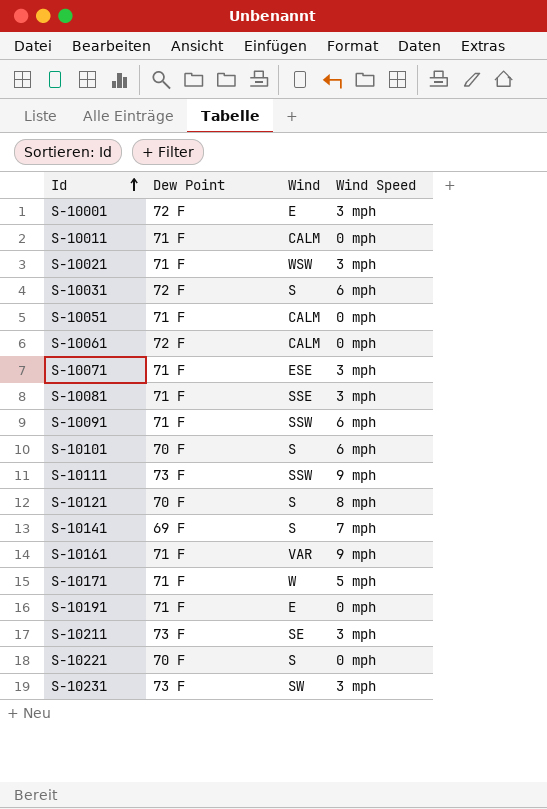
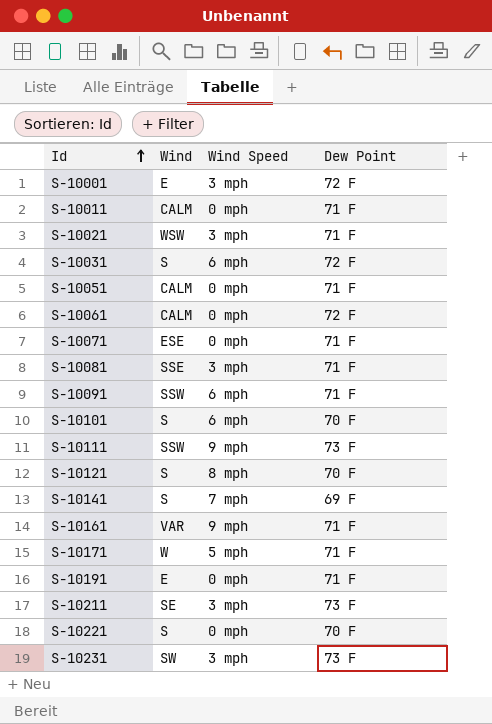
column Dew Point | position: 2 -> 4
S-10071 | Wind Speed: 3 mph -> 0 mph

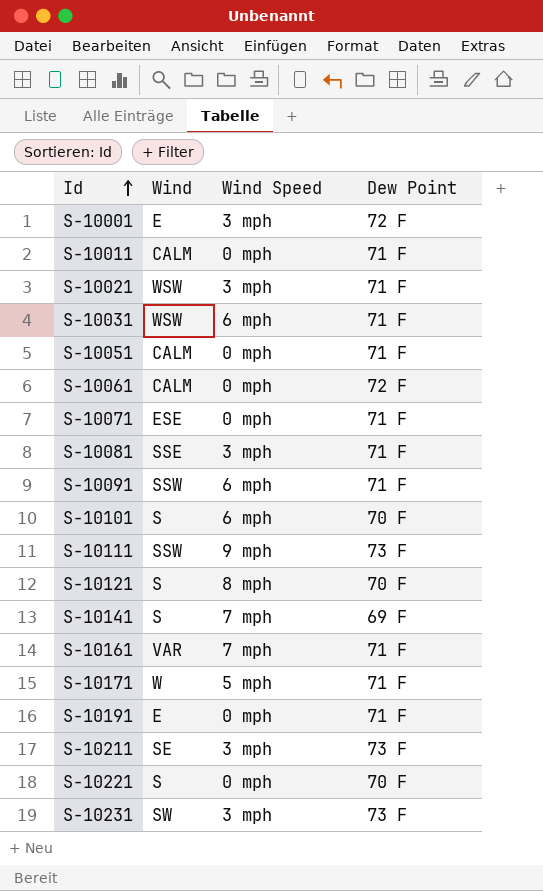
S-10031 | Wind: S -> WSW
S-10031 | Dew Point: 72 F -> 71 F
S-10161 | Wind Speed: 9 mph -> 7 mph

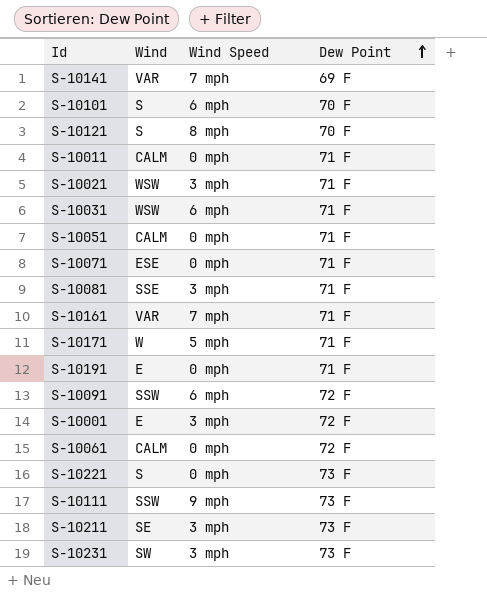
row order: Id ascending -> Dew Point ascending
S-10141 | Wind: S -> VAR
S-10091 | Dew Point: 71 F -> 72 F
S-10221 | Dew Point: 70 F -> 73 F

